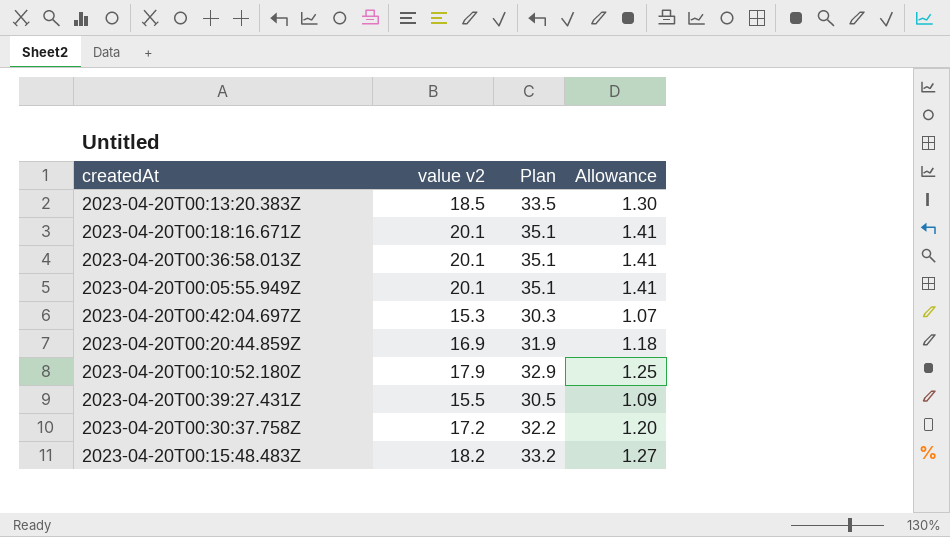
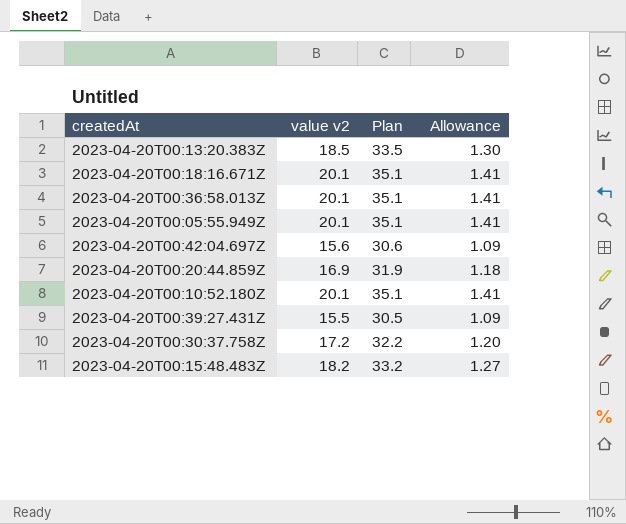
2023-04-20T00:42:04.697Z | value v2: 15.3 -> 15.6
2023-04-20T00:42:04.697Z | Plan: 30.3 -> 30.6
2023-04-20T00:42:04.697Z | Allowance: 1.07 -> 1.09
2023-04-20T00:10:52.180Z | value v2: 17.9 -> 20.1
2023-04-20T00:10:52.180Z | Plan: 32.9 -> 35.1
2023-04-20T00:10:52.180Z | Allowance: 1.25 -> 1.41

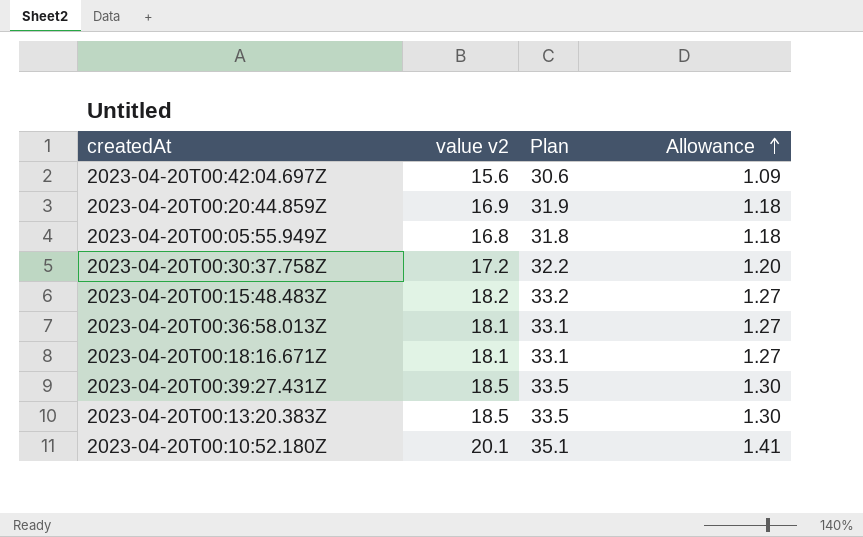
row order: none -> Allowance ascending
2023-04-20T00:05:55.949Z | value v2: 20.1 -> 16.8
2023-04-20T00:05:55.949Z | Plan: 35.1 -> 31.8
2023-04-20T00:05:55.949Z | Allowance: 1.41 -> 1.18
2023-04-20T00:36:58.013Z | value v2: 20.1 -> 18.1
2023-04-20T00:36:58.013Z | Plan: 35.1 -> 33.1
2023-04-20T00:36:58.013Z | Allowance: 1.41 -> 1.27
2023-04-20T00:18:16.671Z | value v2: 20.1 -> 18.1
2023-04-20T00:18:16.671Z | Plan: 35.1 -> 33.1
2023-04-20T00:18:16.671Z | Allowance: 1.41 -> 1.27
2023-04-20T00:39:27.431Z | value v2: 15.5 -> 18.5
2023-04-20T00:39:27.431Z | Plan: 30.5 -> 33.5
2023-04-20T00:39:27.431Z | Allowance: 1.09 -> 1.30

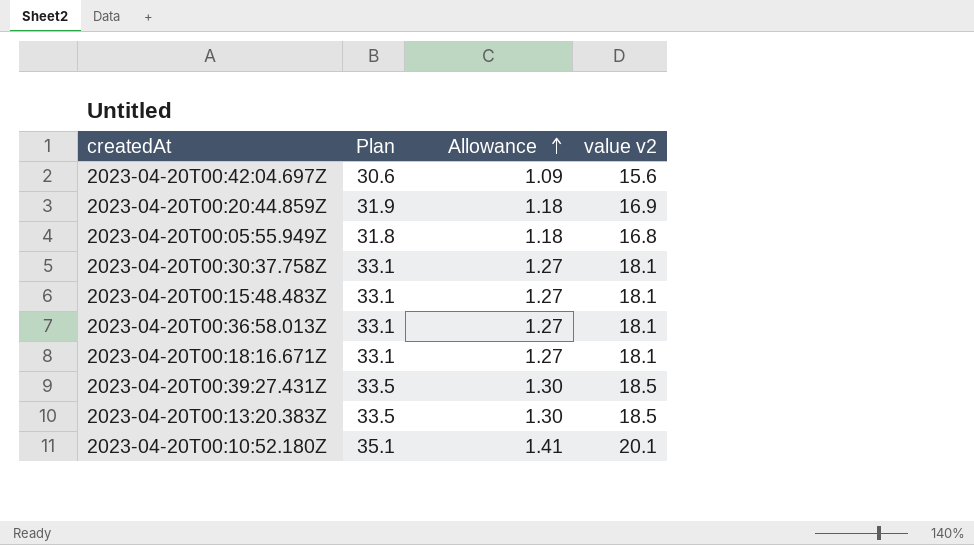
column value v2 | position: 2 -> 4
2023-04-20T00:30:37.758Z | Plan: 32.2 -> 33.1
2023-04-20T00:30:37.758Z | Allowance: 1.20 -> 1.27
2023-04-20T00:30:37.758Z | value v2: 17.2 -> 18.1
2023-04-20T00:15:48.483Z | Plan: 33.2 -> 33.1
2023-04-20T00:15:48.483Z | value v2: 18.2 -> 18.1

